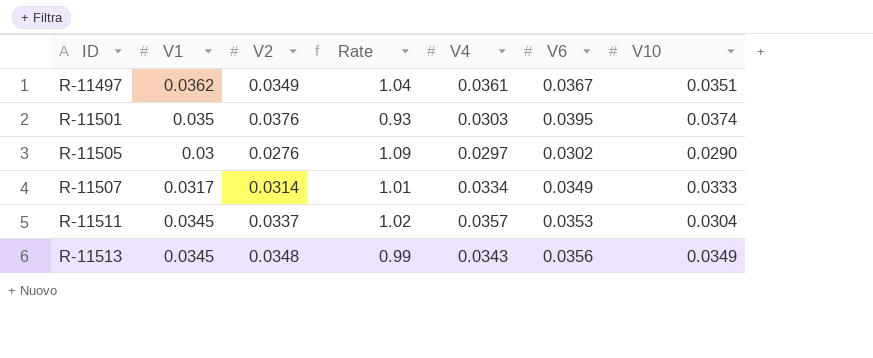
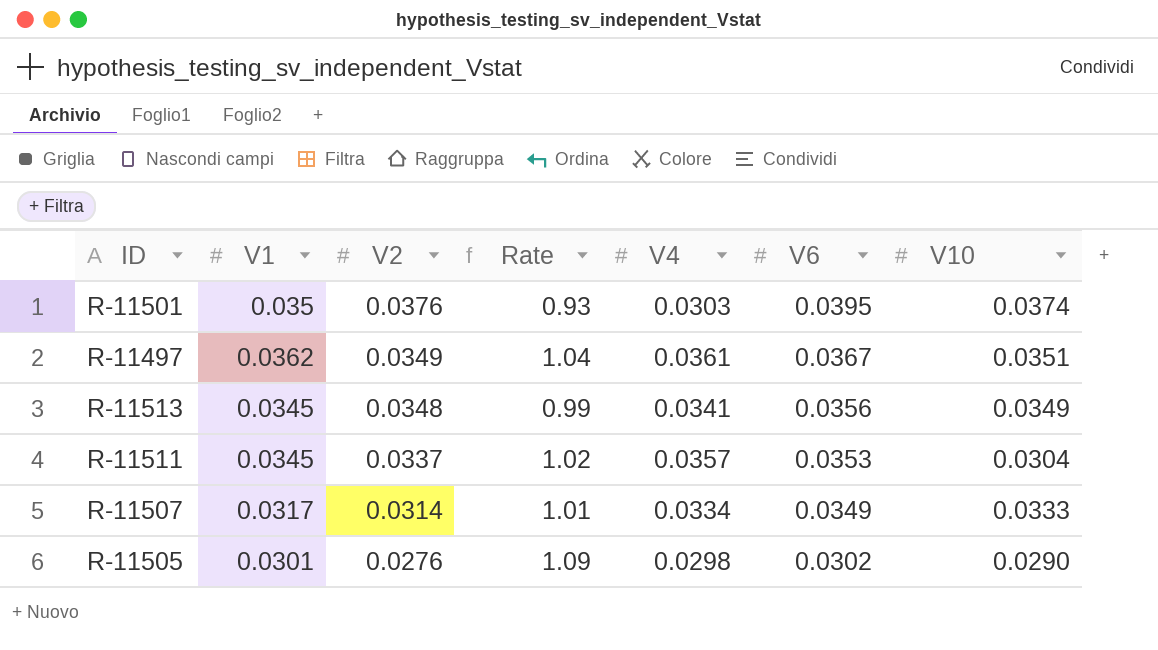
row order: ID ascending -> V2 descending
R-11513 | V4: 0.0343 -> 0.0341
R-11505 | V1: 0.03 -> 0.0301
R-11505 | V4: 0.0297 -> 0.0298

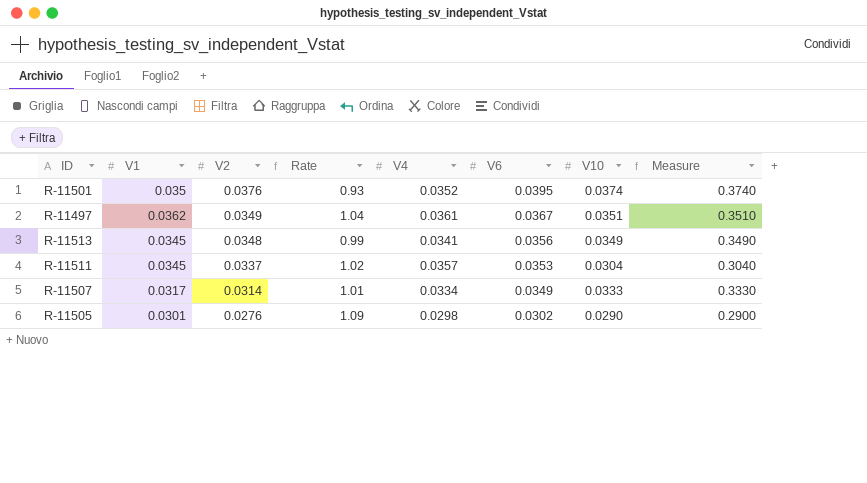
column Measure | formula: none -> [V10] * 10
R-11501 | V4: 0.0303 -> 0.0352

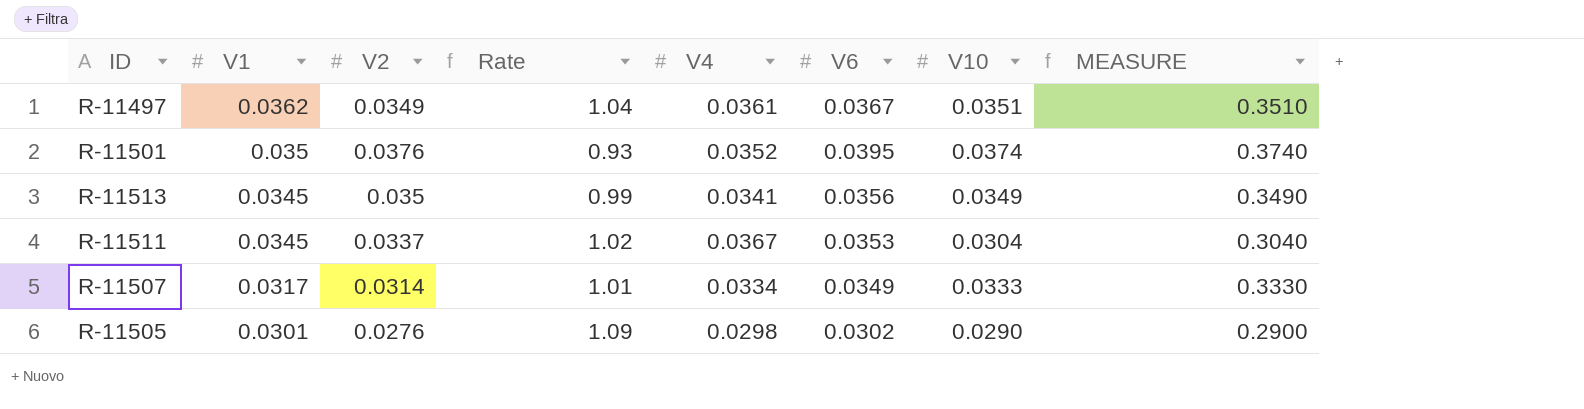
row order: V2 descending -> V1 descending
column name: Measure -> MEASURE
R-11513 | V2: 0.0348 -> 0.035
R-11511 | V4: 0.0357 -> 0.0367

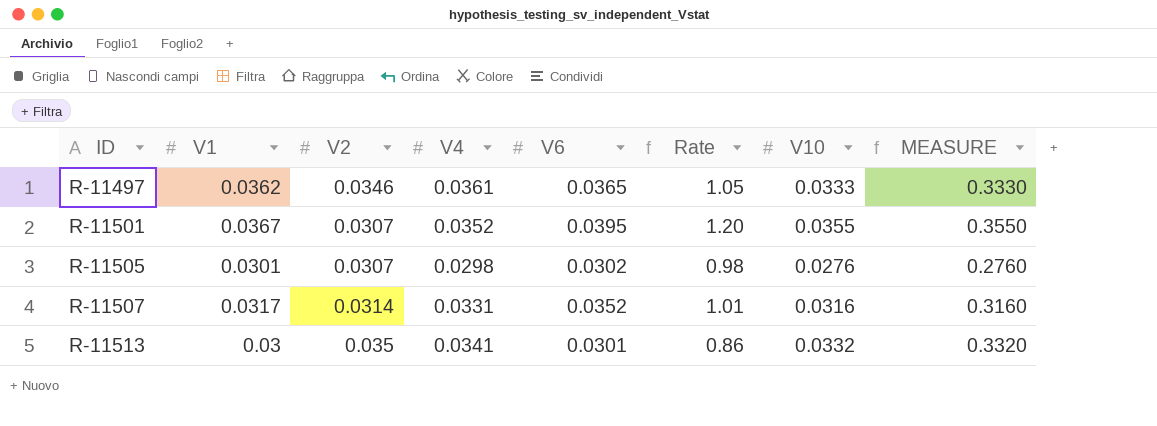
row order: V1 descending -> ID ascending
column Rate | position: 4 -> 6
row R-11511: 0.0345 | 0.0337 | 1.02 | 0.0367 | 0.0353 | 0.0304 | 0.3040 -> none
R-11497 | V2: 0.0349 -> 0.0346
R-11497 | V6: 0.0367 -> 0.0365
R-11497 | Rate: 1.04 -> 1.05
R-11497 | V10: 0.0351 -> 0.0333
R-11497 | MEASURE: 0.3510 -> 0.3330
R-11501 | V1: 0.035 -> 0.0367
R-11501 | V2: 0.0376 -> 0.0307
R-11501 | Rate: 0.93 -> 1.20
R-11501 | V10: 0.0374 -> 0.0355
R-11501 | MEASURE: 0.3740 -> 0.3550
R-11505 | V2: 0.0276 -> 0.0307
R-11505 | Rate: 1.09 -> 0.98
R-11505 | V10: 0.0290 -> 0.0276
R-11505 | MEASURE: 0.2900 -> 0.2760
R-11507 | V4: 0.0334 -> 0.0331
R-11507 | V6: 0.0349 -> 0.0352
R-11507 | V10: 0.0333 -> 0.0316
R-11507 | MEASURE: 0.3330 -> 0.3160
R-11513 | V1: 0.0345 -> 0.03
R-11513 | V6: 0.0356 -> 0.0301
R-11513 | Rate: 0.99 -> 0.86
R-11513 | V10: 0.0349 -> 0.0332
R-11513 | MEASURE: 0.3490 -> 0.3320

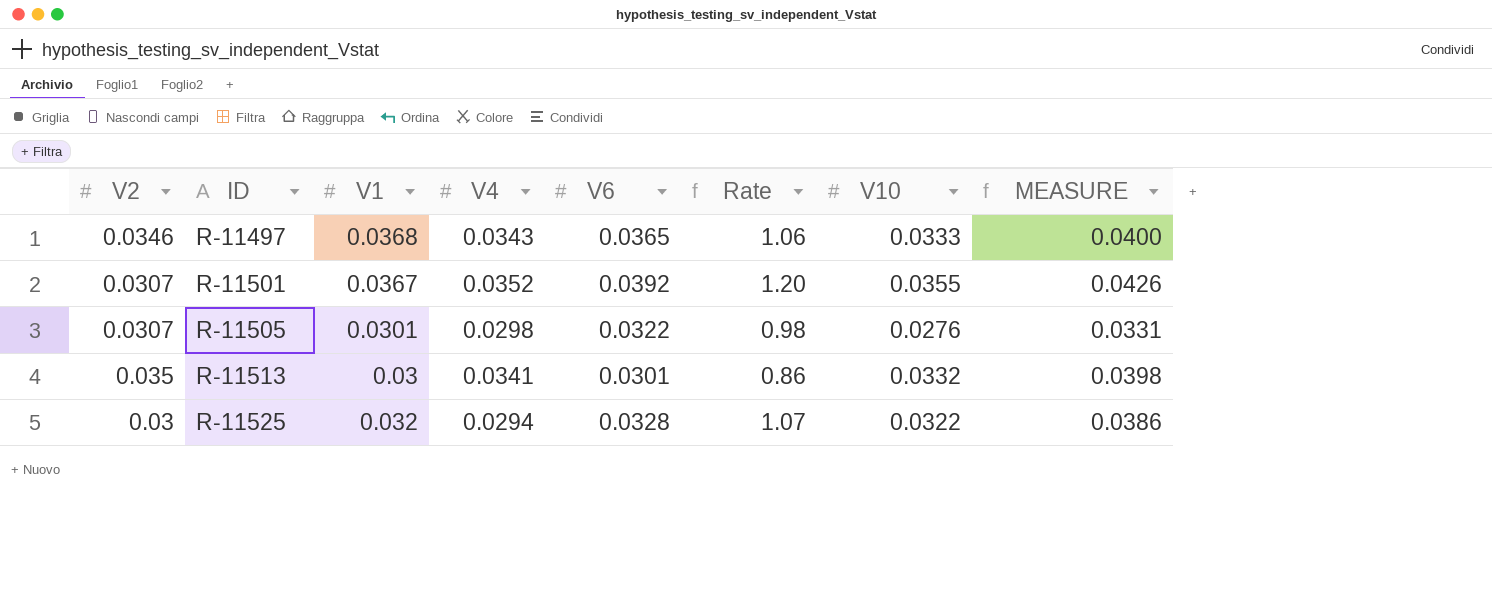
column V2 | position: 3 -> 1
column MEASURE | formula: [V10] * 10 -> [V10] * 1.2
row R-11507: 0.0317 | 0.0314 | 0.0331 | 0.0352 | 1.01 | 0.0316 | 0.3160 -> none
R-11497 | V1: 0.0362 -> 0.0368
R-11497 | V4: 0.0361 -> 0.0343
R-11497 | Rate: 1.05 -> 1.06
R-11501 | V6: 0.0395 -> 0.0392
R-11505 | V6: 0.0302 -> 0.0322
row R-11525: none -> 0.03 | 0.032 | 0.0294 | 0.0328 | 1.07 | 0.0322 | 0.0386

